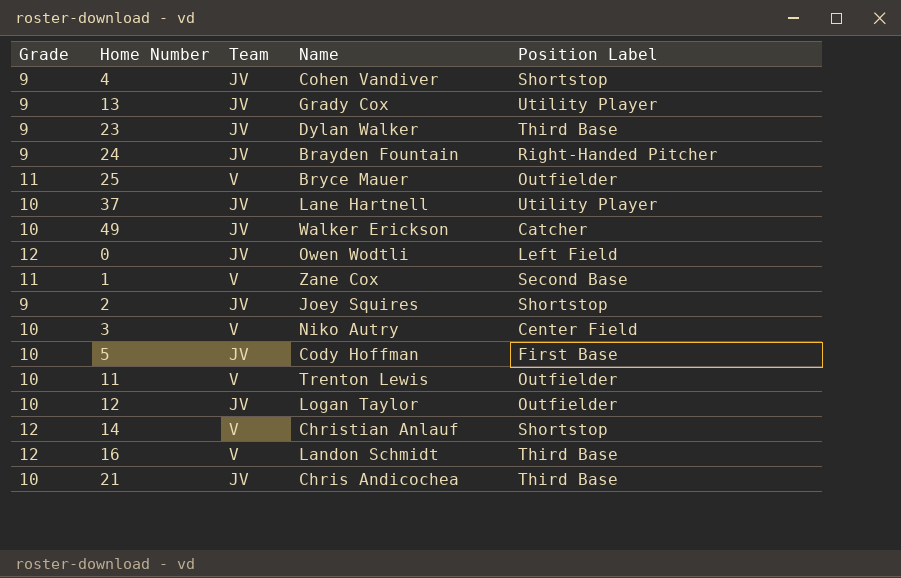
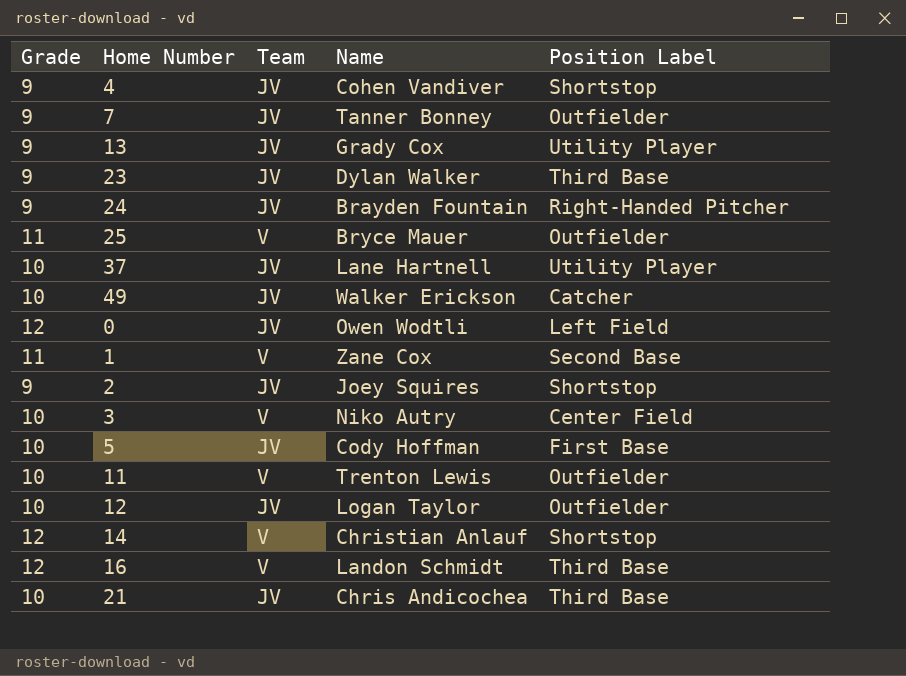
row 7: none -> 9 | JV | Tanner Bonney | Outfielder

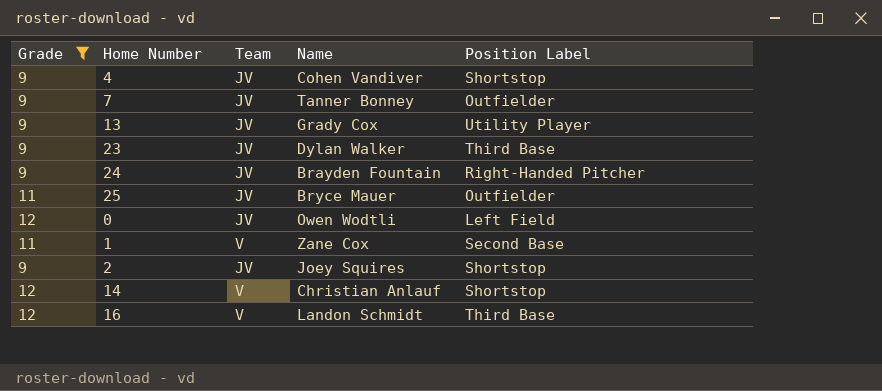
filter: none -> Grade != 10
25 | Team: V -> JV

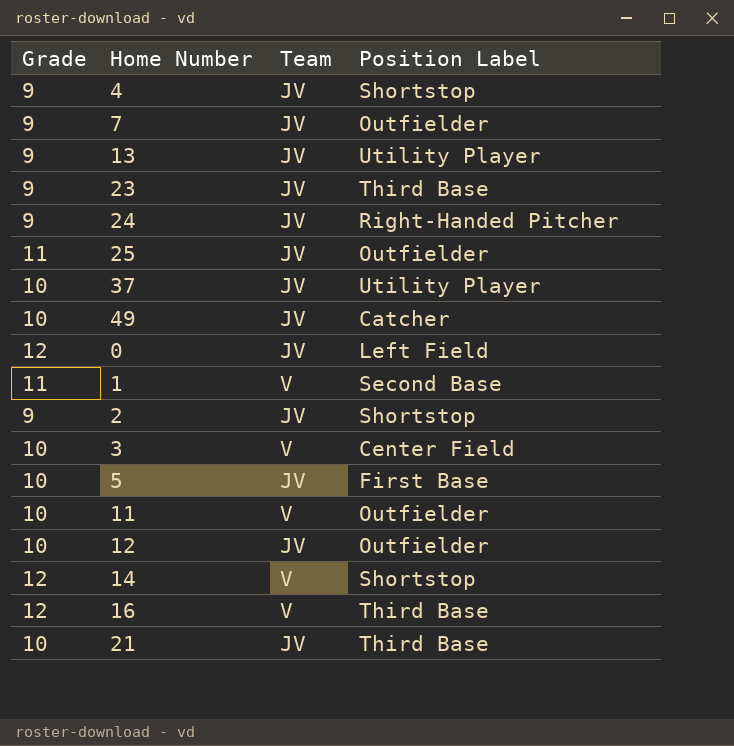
filter: Grade != 10 -> none
column Name | position: 4 -> none

